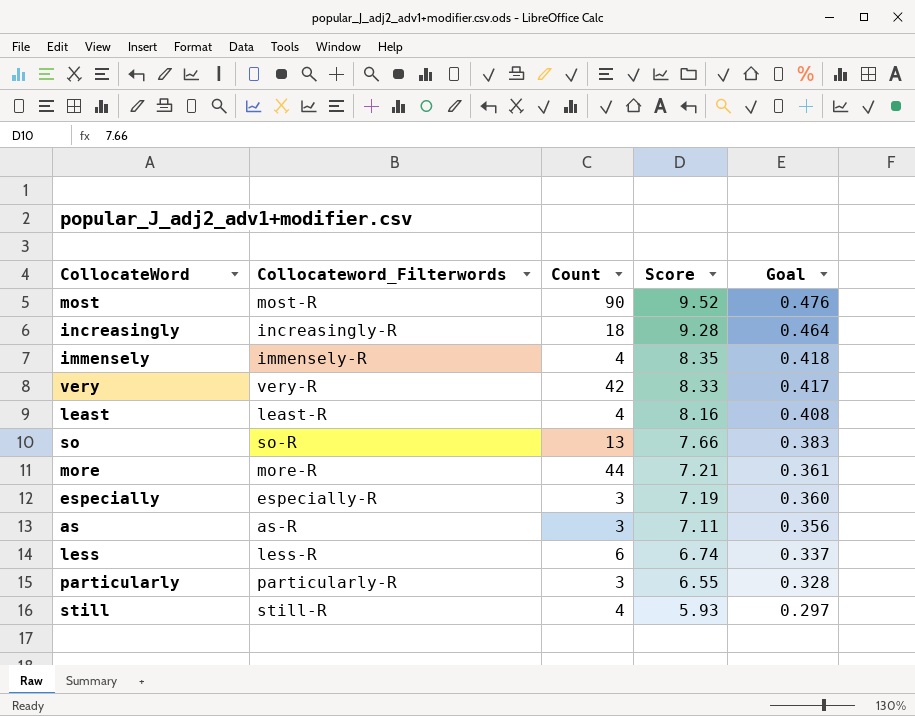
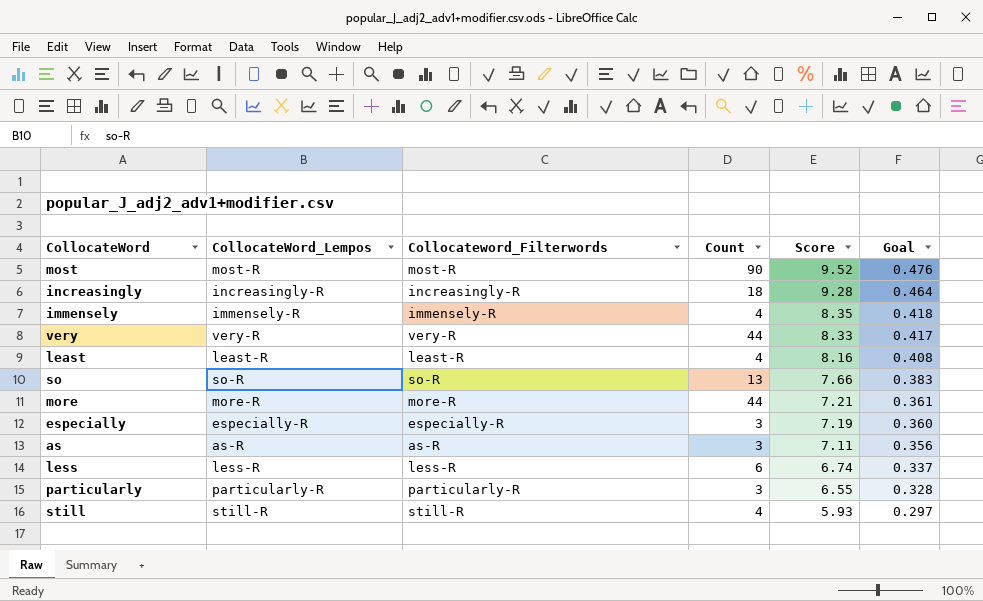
column CollocateWord_Lempos | position: none -> 2
very | Count: 42 -> 44

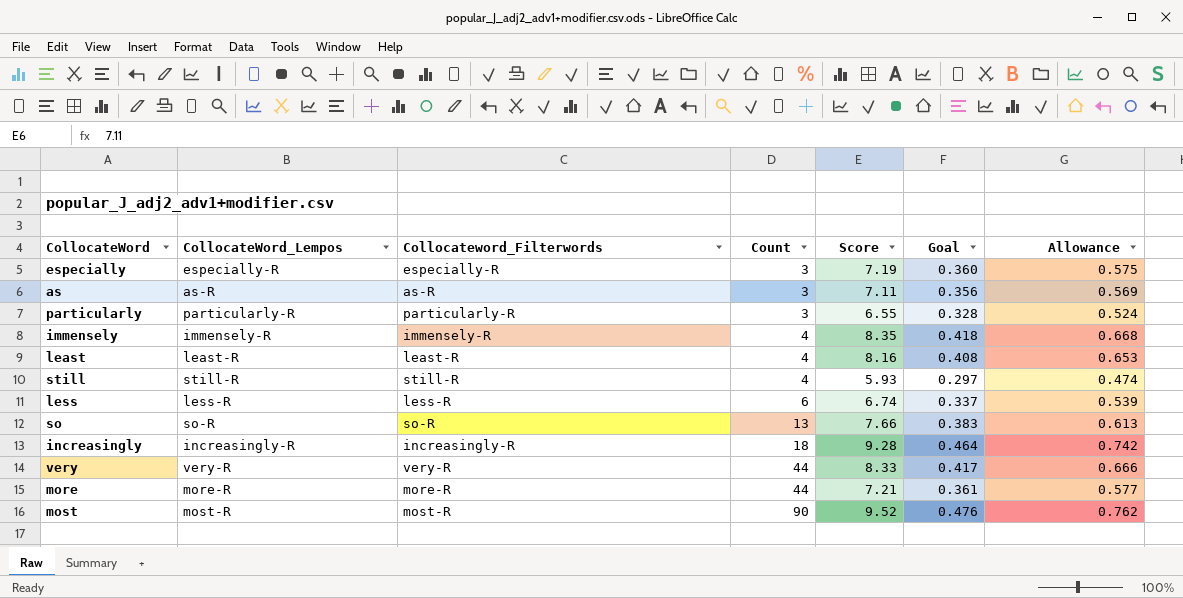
row order: Score descending -> Count ascending
column Allowance | formula: none -> [Score] * 0.08

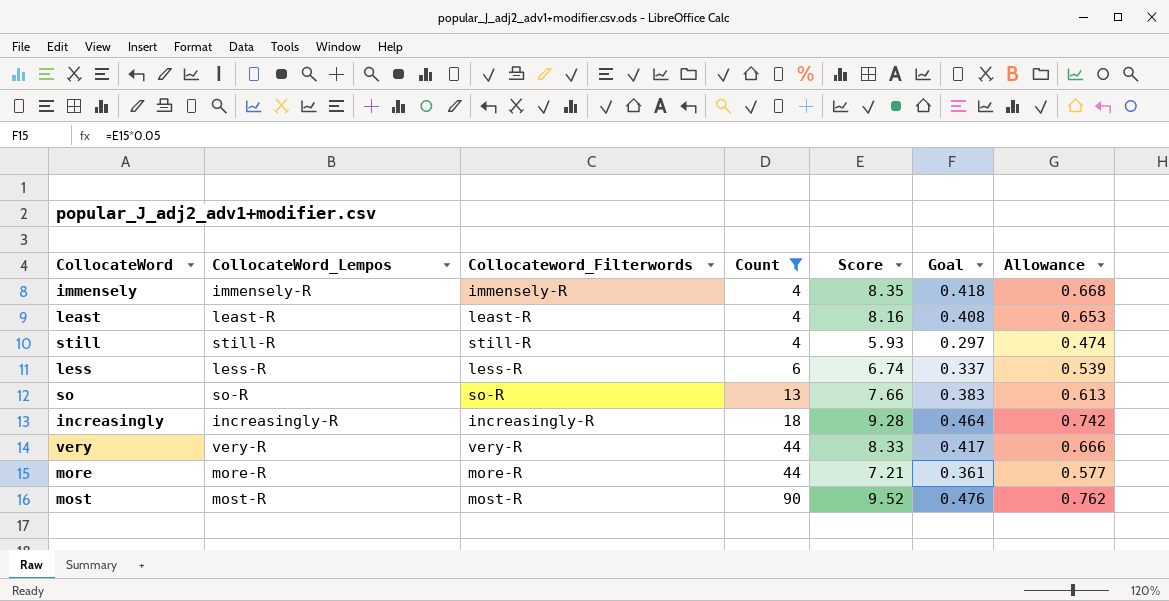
filter: none -> Count != 3

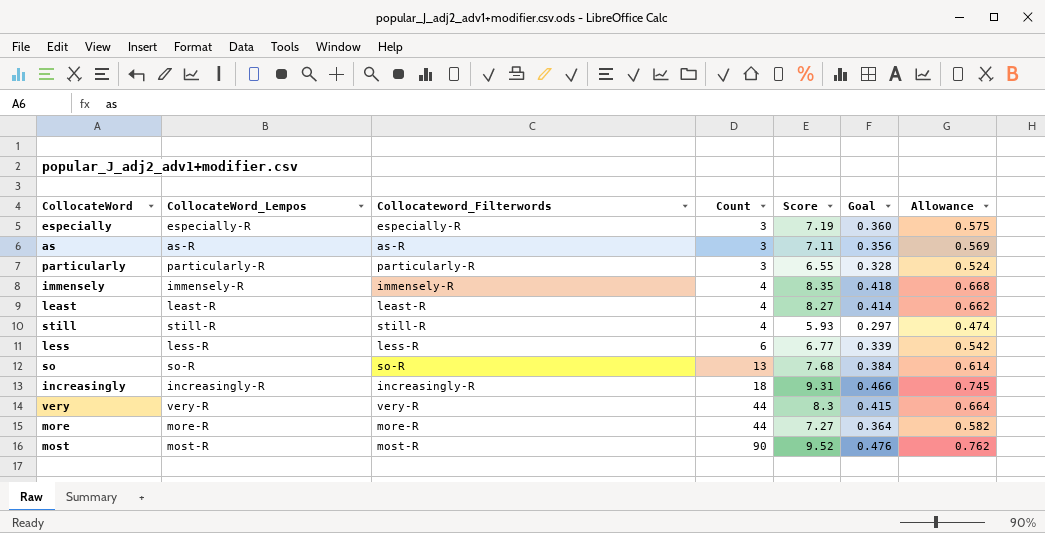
filter: Count != 3 -> none
least | Score: 8.16 -> 8.27
least | Goal: 0.408 -> 0.414
least | Allowance: 0.653 -> 0.662
less | Score: 6.74 -> 6.77
less | Goal: 0.337 -> 0.339
less | Allowance: 0.539 -> 0.542
so | Score: 7.66 -> 7.68
so | Goal: 0.383 -> 0.384
so | Allowance: 0.613 -> 0.614
increasingly | Score: 9.28 -> 9.31
increasingly | Goal: 0.464 -> 0.466
increasingly | Allowance: 0.742 -> 0.745
very | Score: 8.33 -> 8.3
very | Goal: 0.417 -> 0.415
very | Allowance: 0.666 -> 0.664
more | Score: 7.21 -> 7.27
more | Goal: 0.361 -> 0.364
more | Allowance: 0.577 -> 0.582

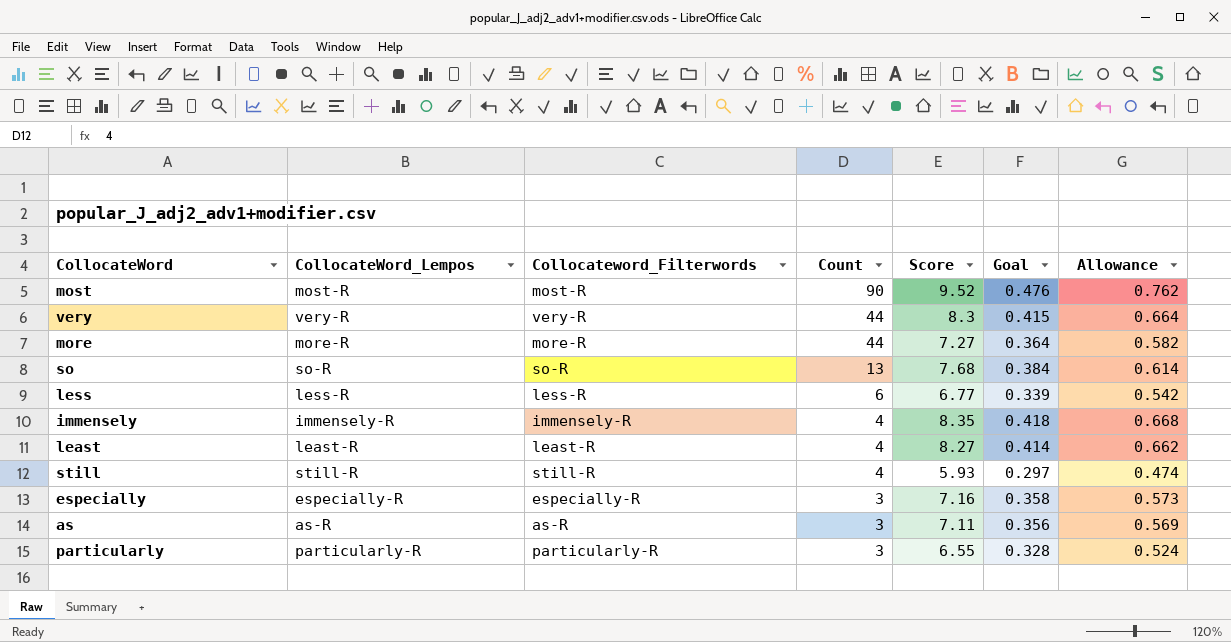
row order: Count ascending -> Count descending
row increasingly: increasingly-R | increasingly-R | 18 | 9.31 | 0.466 | 0.745 -> none
especially | Score: 7.19 -> 7.16
especially | Goal: 0.360 -> 0.358
especially | Allowance: 0.575 -> 0.573

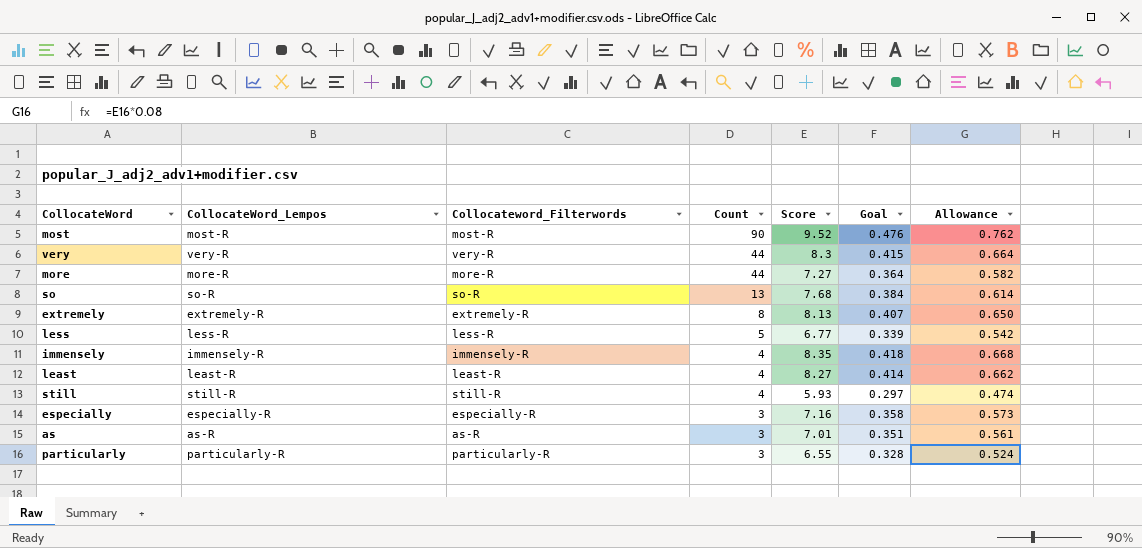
row extremely: none -> extremely-R | extremely-R | 8 | 8.13 | 0.407 | 0.650
less | Count: 6 -> 5
as | Score: 7.11 -> 7.01
as | Goal: 0.356 -> 0.351
as | Allowance: 0.569 -> 0.561

